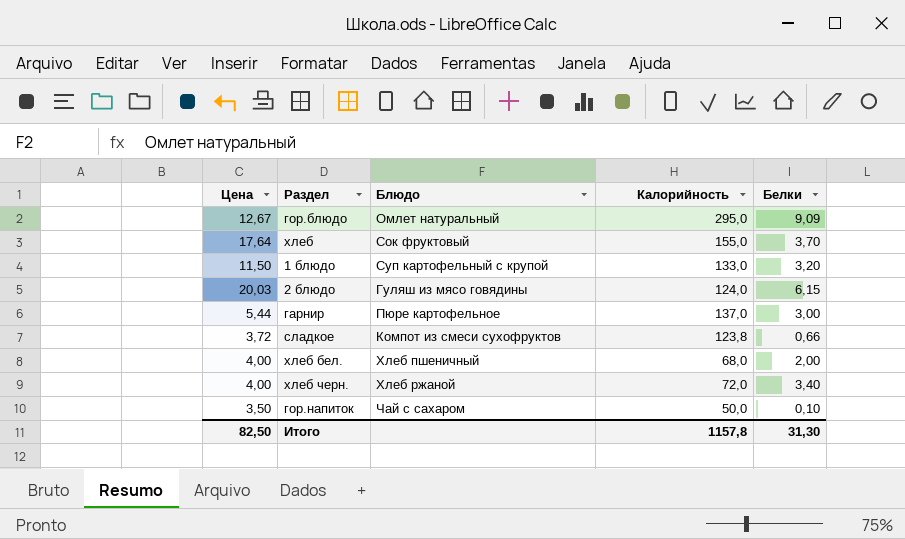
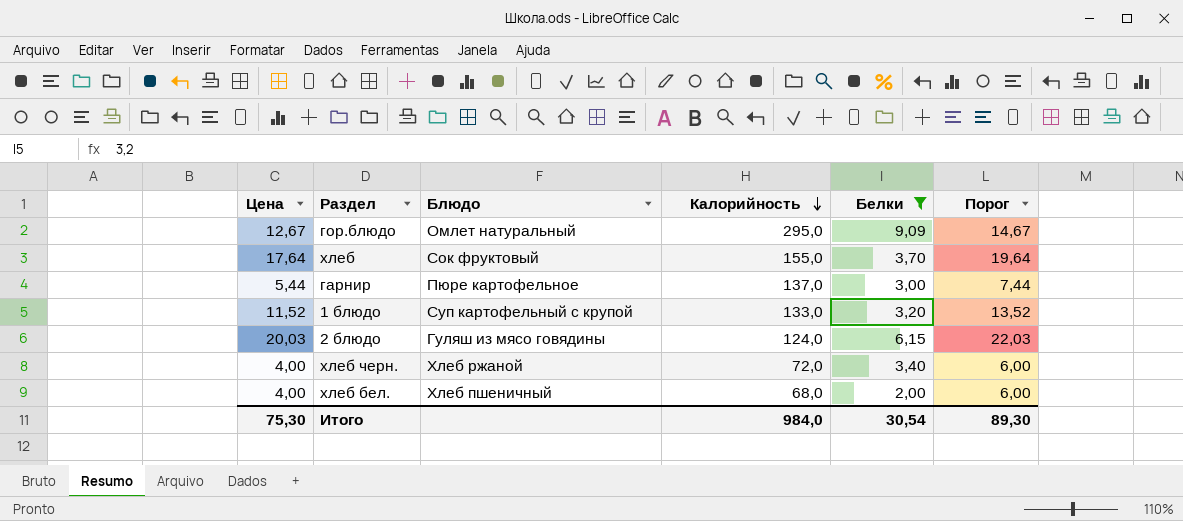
filter: none -> Белки >= 2,00
row order: none -> Калорийность descending
column Порог | formula: none -> [Цена] + 2
1 блюдо | Цена: 11,50 -> 11,52
Итого | Цена: 82,50 -> 75,30
Итого | Калорийность: 1157,8 -> 984,0
Итого | Белки: 31,30 -> 30,54

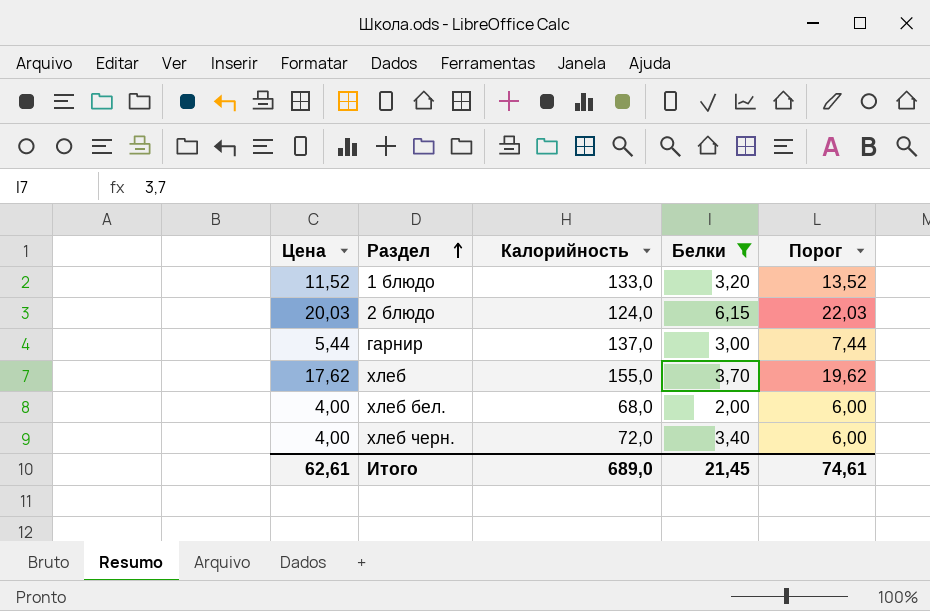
row order: Калорийность descending -> Раздел ascending
column Блюдо | position: 3 -> none
row гор.блюдо: 12,67 | Омлет натуральный | 295,0 | 9,09 | 14,67 -> none
хлеб | Цена: 17,64 -> 17,62
хлеб | Порог: 19,64 -> 19,62
Итого | Цена: 75,30 -> 62,61
Итого | Калорийность: 984,0 -> 689,0
Итого | Белки: 30,54 -> 21,45
Итого | Порог: 89,30 -> 74,61

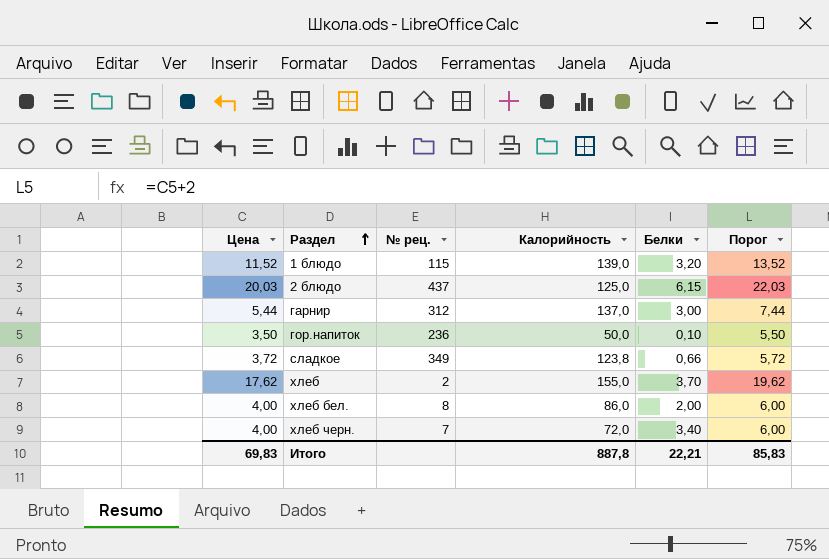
filter: Белки >= 2,00 -> none
column № рец. | position: none -> 3
1 блюдо | Калорийность: 133,0 -> 139,0
2 блюдо | Калорийность: 124,0 -> 125,0
хлеб бел. | Калорийность: 68,0 -> 86,0
Итого | Цена: 62,61 -> 69,83
Итого | Калорийность: 689,0 -> 887,8
Итого | Белки: 21,45 -> 22,21
Итого | Порог: 74,61 -> 85,83

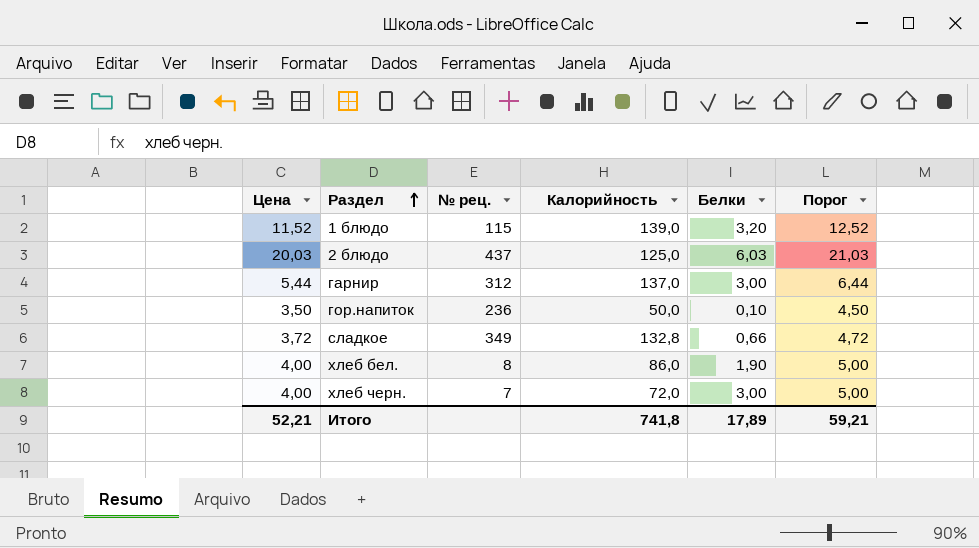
column Порог | formula: [Цена] + 2 -> [Цена] + 1
row хлеб: 17,62 | 2 | 155,0 | 3,70 | 19,62 -> none
2 блюдо | Белки: 6,15 -> 6,03
сладкое | Калорийность: 123,8 -> 132,8
хлеб бел. | Белки: 2,00 -> 1,90
хлеб черн. | Белки: 3,40 -> 3,00
Итого | Цена: 69,83 -> 52,21
Итого | Калорийность: 887,8 -> 741,8
Итого | Белки: 22,21 -> 17,89
Итого | Порог: 85,83 -> 59,21

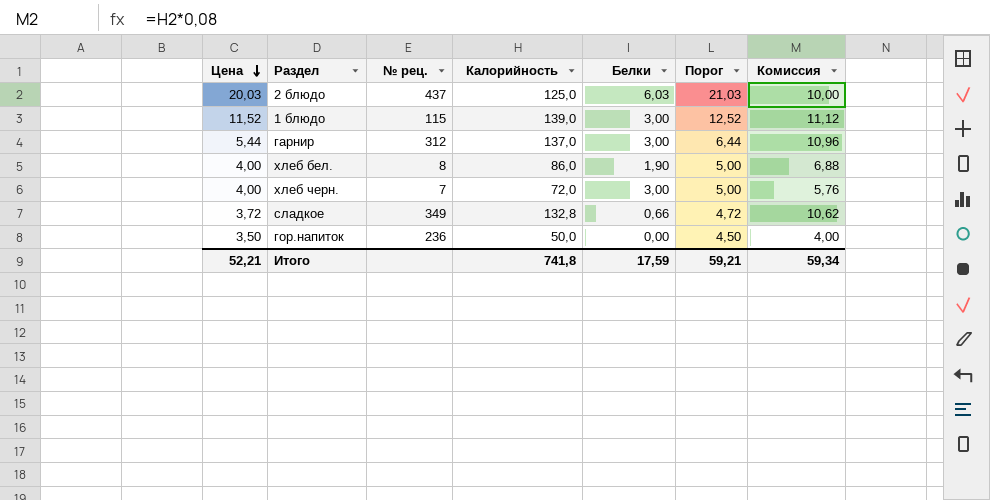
row order: Раздел ascending -> Цена descending
column Комиссия | formula: none -> [Калорийность] * 0,08
1 блюдо | Белки: 3,20 -> 3,00
гор.напиток | Белки: 0,10 -> 0,00
Итого | Белки: 17,89 -> 17,59

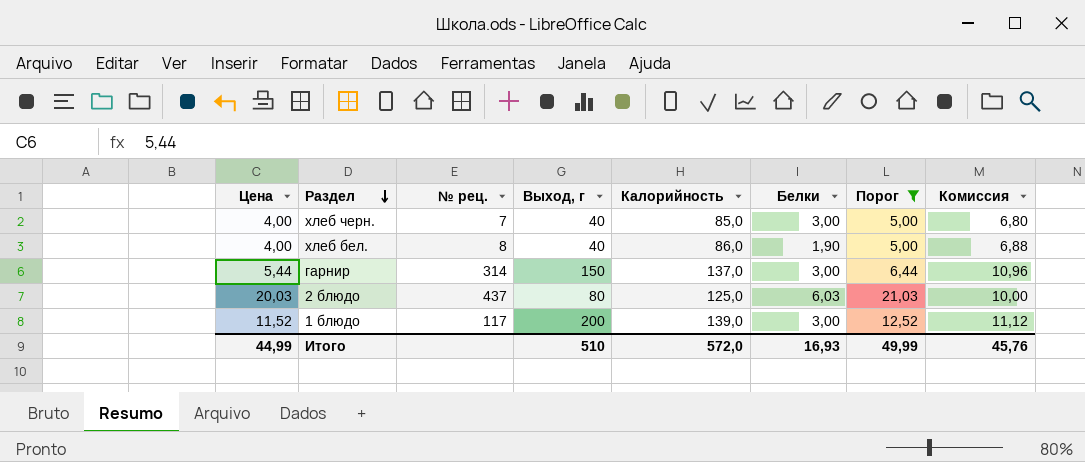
filter: none -> Порог >= 5,00
row order: Цена descending -> Раздел descending
column Выход, г | position: none -> 4
хлеб черн. | Калорийность: 72,0 -> 85,0
хлеб черн. | Комиссия: 5,76 -> 6,80
гарнир | № рец.: 312 -> 314
1 блюдо | № рец.: 115 -> 117
Итого | Цена: 52,21 -> 44,99
Итого | Калорийность: 741,8 -> 572,0
Итого | Белки: 17,59 -> 16,93
Итого | Порог: 59,21 -> 49,99
Итого | Комиссия: 59,34 -> 45,76

